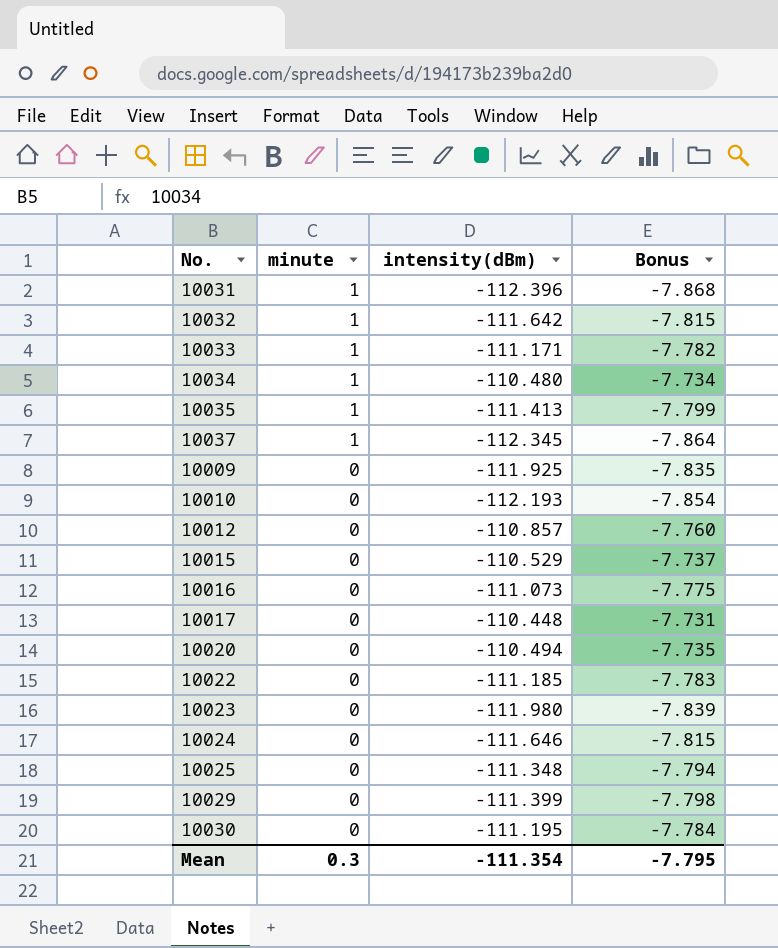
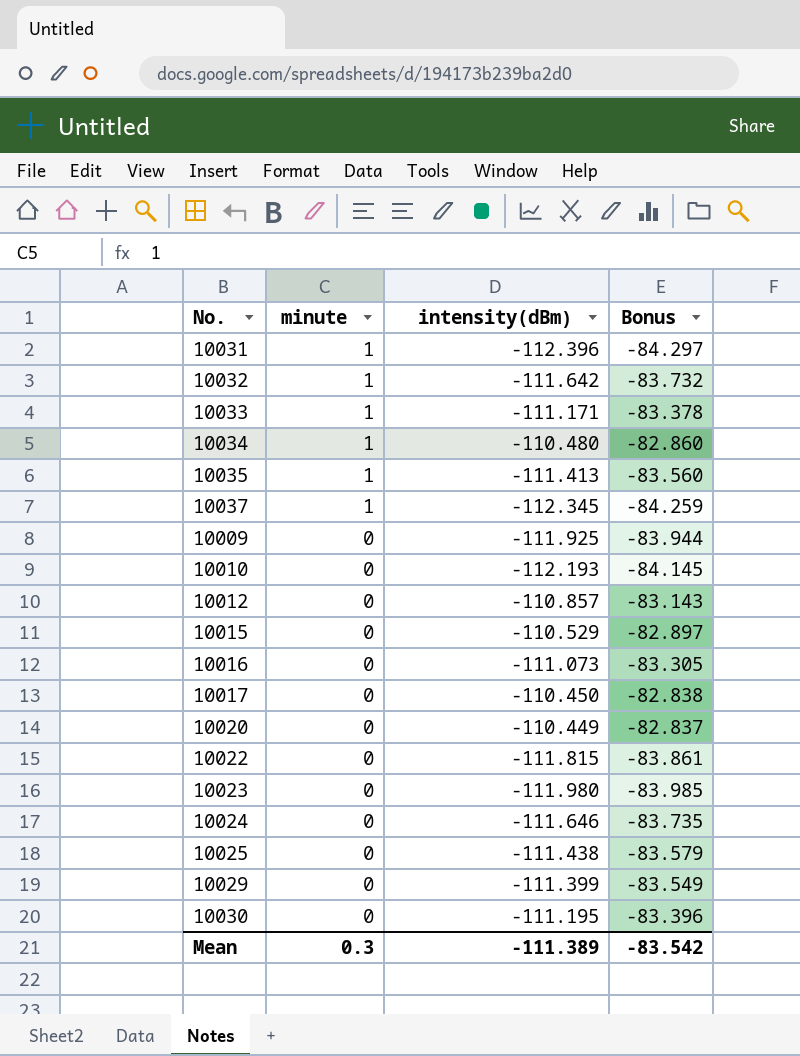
column Bonus | formula: [intensity(dBm)] * 0.07 -> [intensity(dBm)] * 0.75
10017 | intensity(dBm): -110.448 -> -110.450
10020 | intensity(dBm): -110.494 -> -110.449
10022 | intensity(dBm): -111.185 -> -111.815
10025 | intensity(dBm): -111.348 -> -111.438
Mean | intensity(dBm): -111.354 -> -111.389
Mean | Bonus: -7.795 -> -83.542

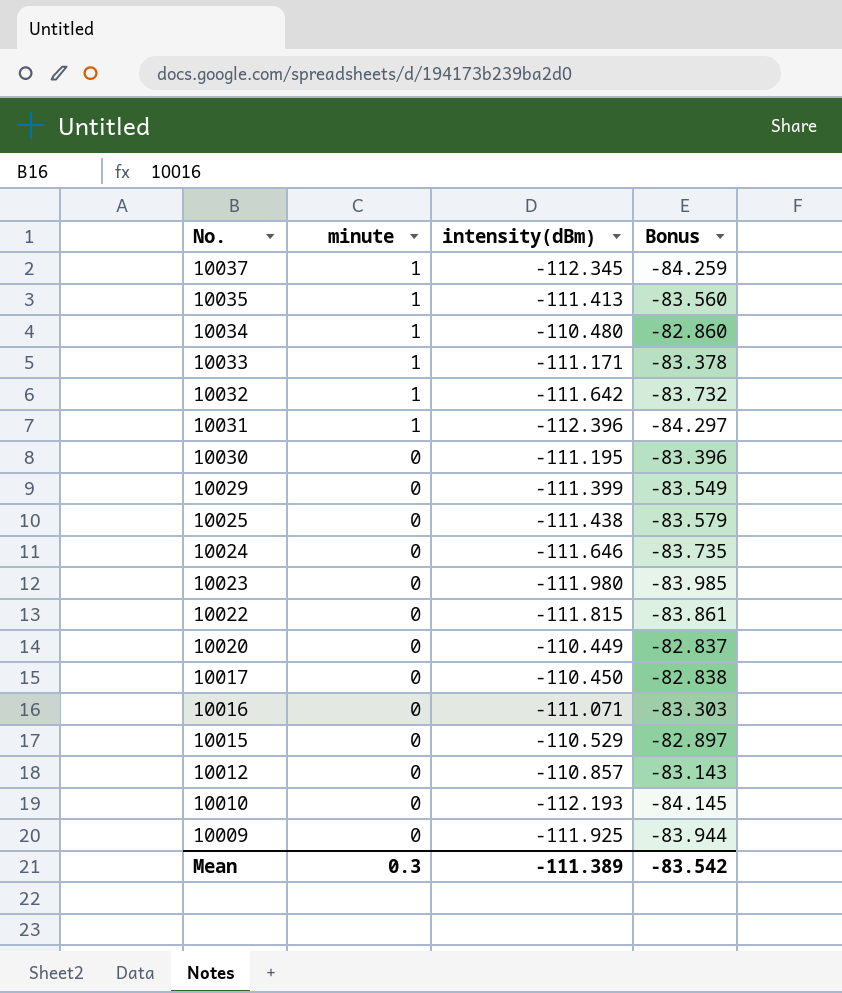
row order: minute descending -> No. descending
10016 | intensity(dBm): -111.073 -> -111.071
10016 | Bonus: -83.305 -> -83.303

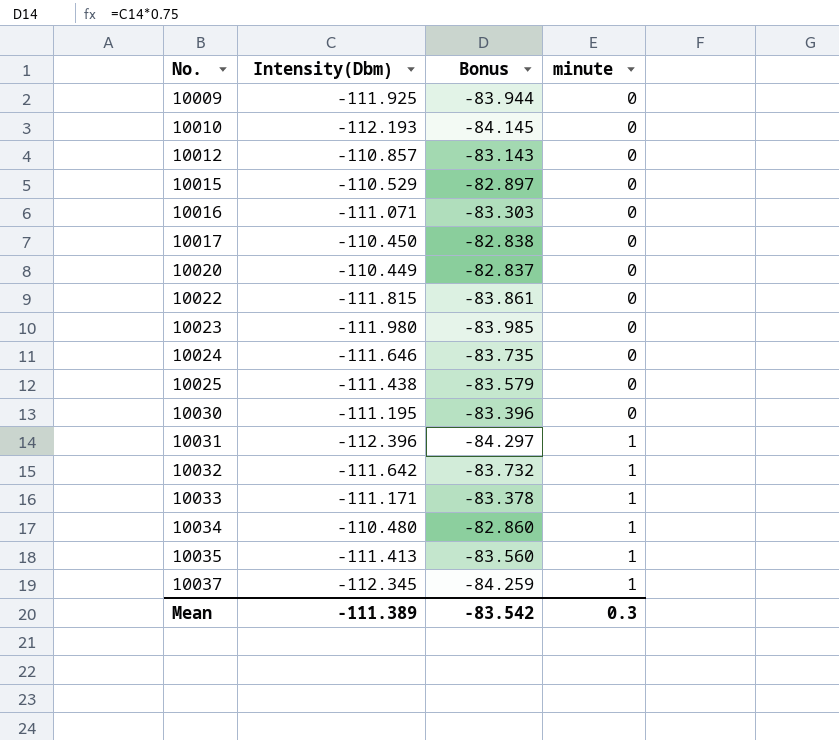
row order: No. descending -> No. ascending
column name: intensity(dBm) -> Intensity(Dbm)
column minute | position: 2 -> 4
row 10029: 0 | -111.399 | -83.549 -> none

